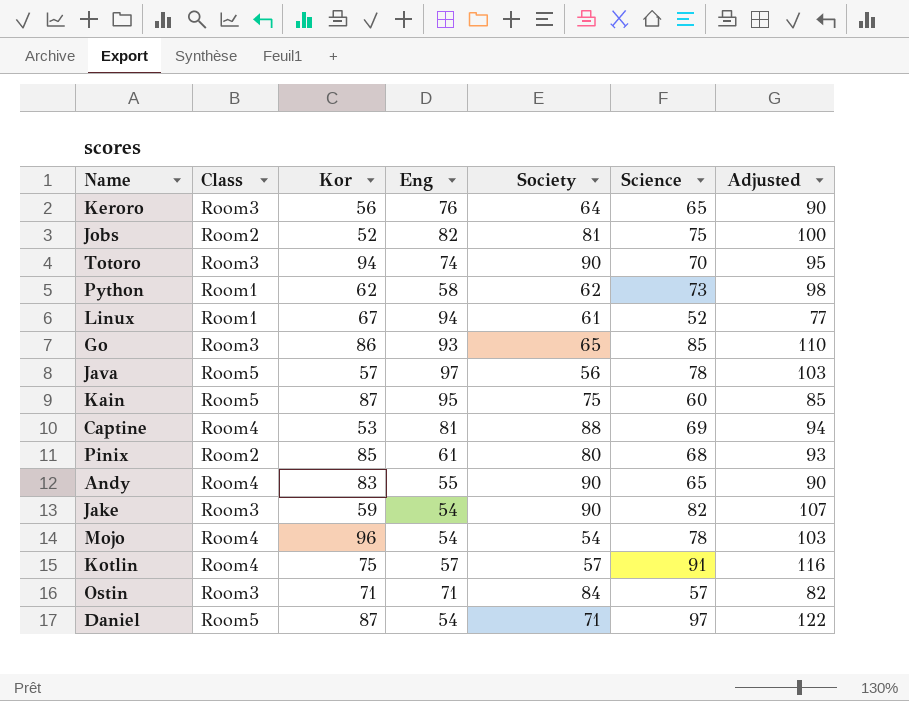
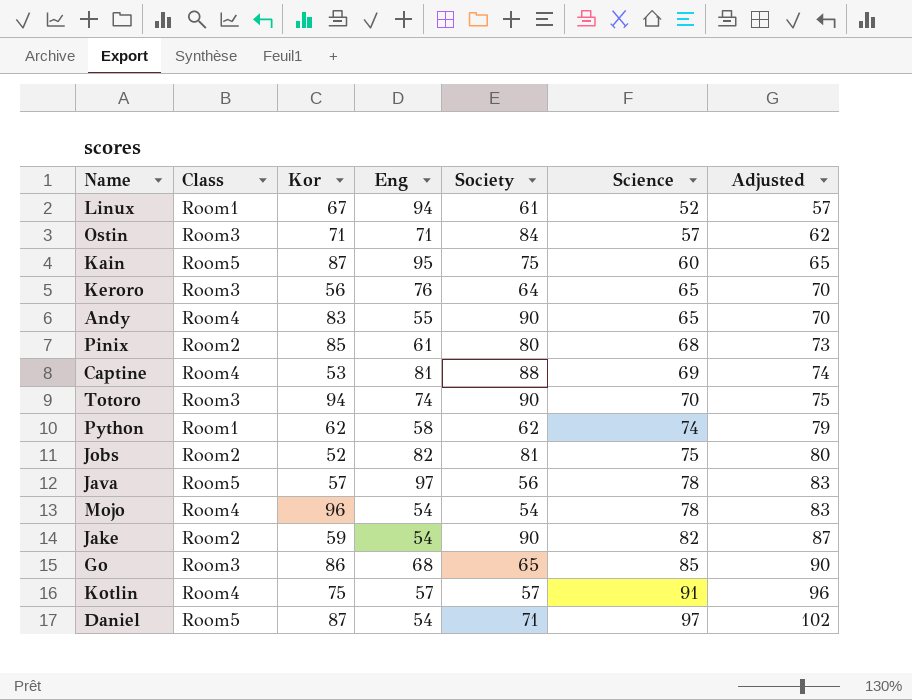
row order: none -> Science ascending
column Adjusted | formula: [Science] + 25 -> [Science] + 5
Python | Science: 73 -> 74
Jake | Class: Room3 -> Room2
Go | Eng: 93 -> 68

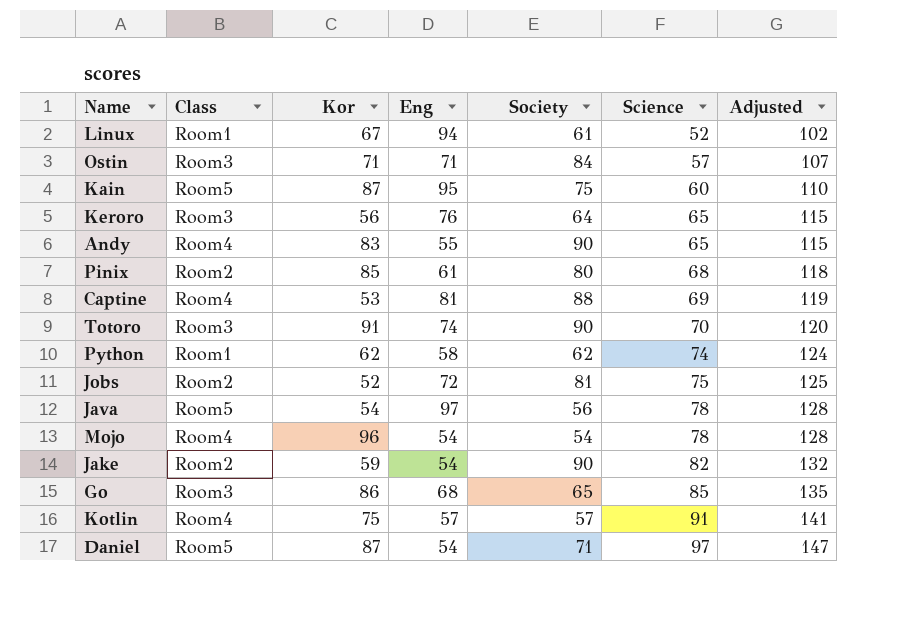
column Adjusted | formula: [Science] + 5 -> [Science] + 50
Totoro | Kor: 94 -> 91
Jobs | Eng: 82 -> 72
Java | Kor: 57 -> 54

